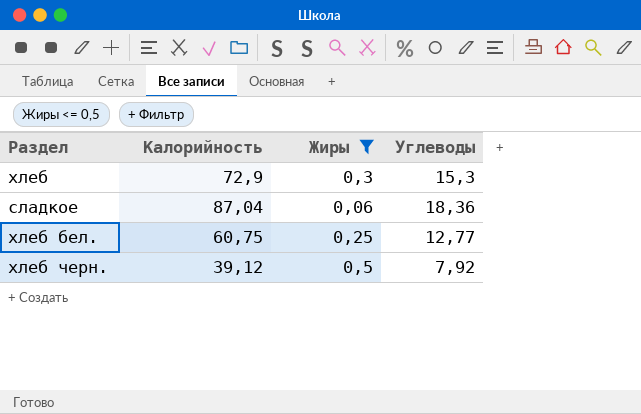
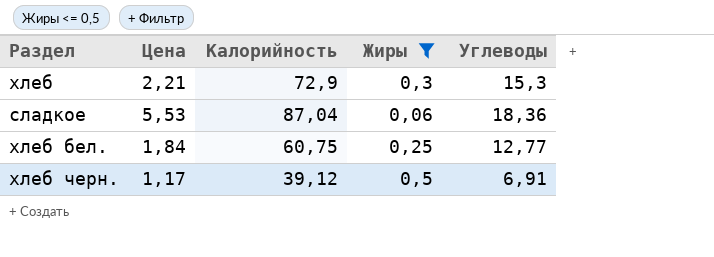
column Цена | position: none -> 2
хлеб черн. | Углеводы: 7,92 -> 6,91

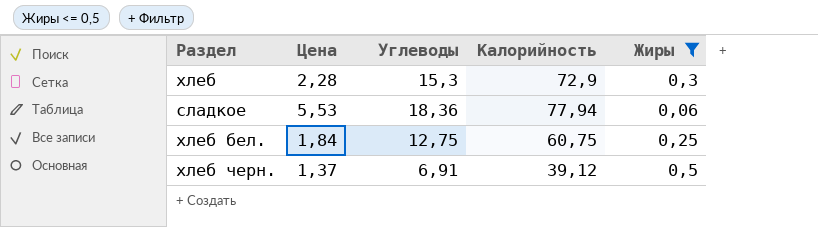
column Углеводы | position: 5 -> 3
хлеб | Цена: 2,21 -> 2,28
сладкое | Калорийность: 87,04 -> 77,94
хлеб бел. | Углеводы: 12,77 -> 12,75
хлеб черн. | Цена: 1,17 -> 1,37

